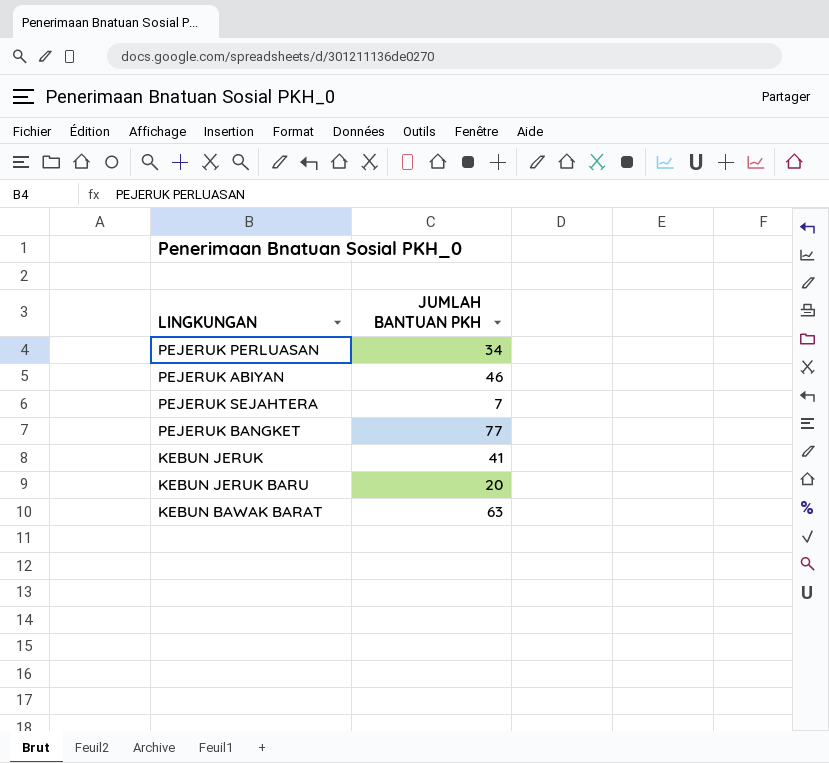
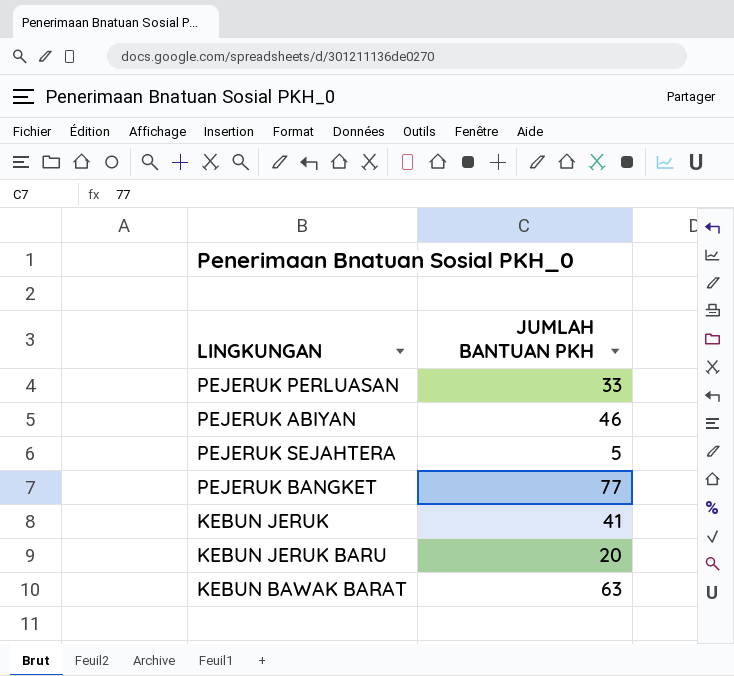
PEJERUK PERLUASAN | JUMLAH BANTUAN PKH: 34 -> 33
PEJERUK SEJAHTERA | JUMLAH BANTUAN PKH: 7 -> 5

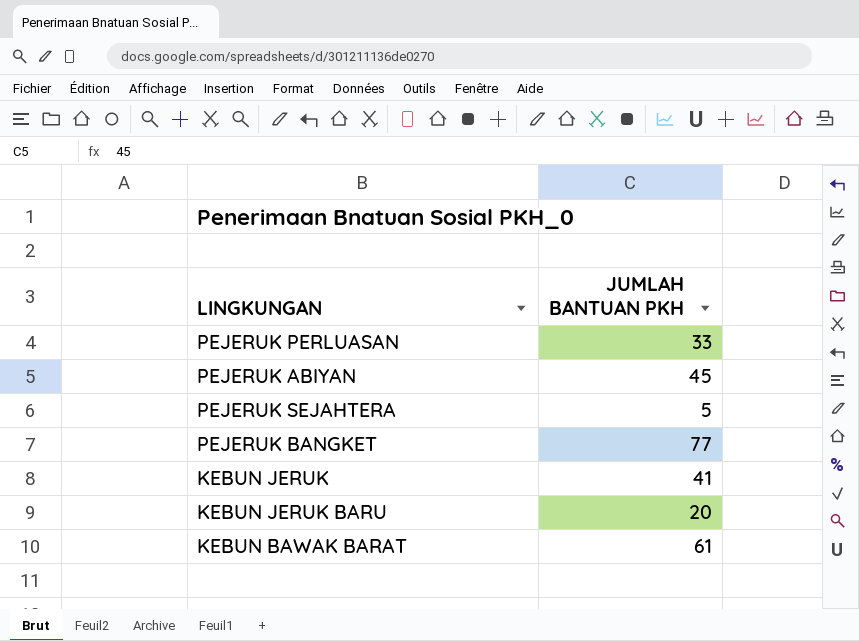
PEJERUK ABIYAN | JUMLAH BANTUAN PKH: 46 -> 45
KEBUN BAWAK BARAT | JUMLAH BANTUAN PKH: 63 -> 61

